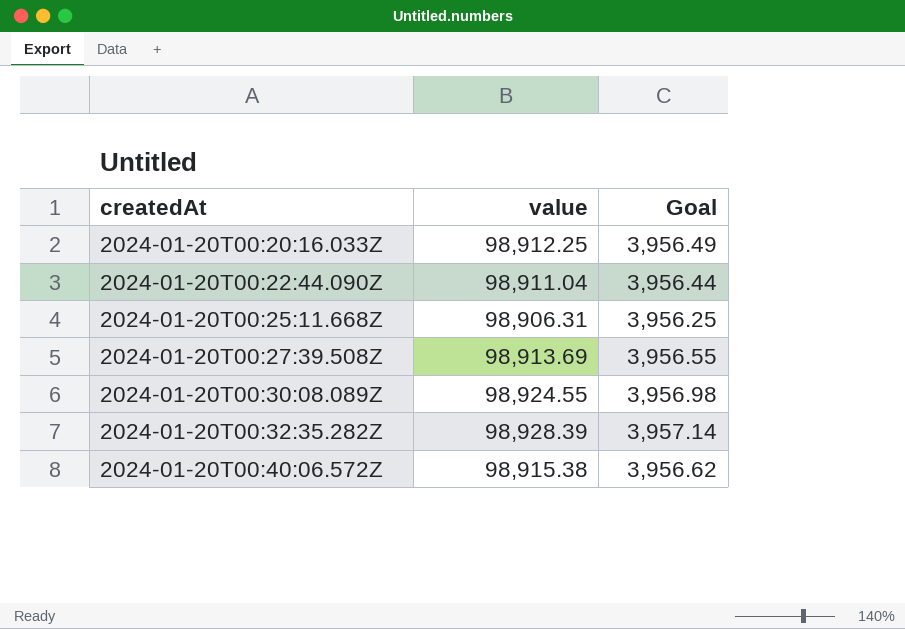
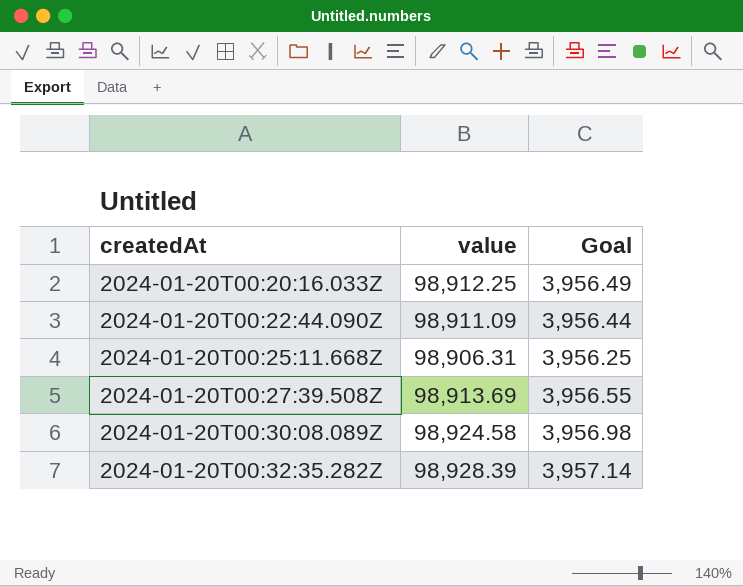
row 2024-01-20T00:40:06.572Z: 98,915.38 | 3,956.62 -> none
2024-01-20T00:22:44.090Z | value: 98,911.04 -> 98,911.09
2024-01-20T00:30:08.089Z | value: 98,924.55 -> 98,924.58

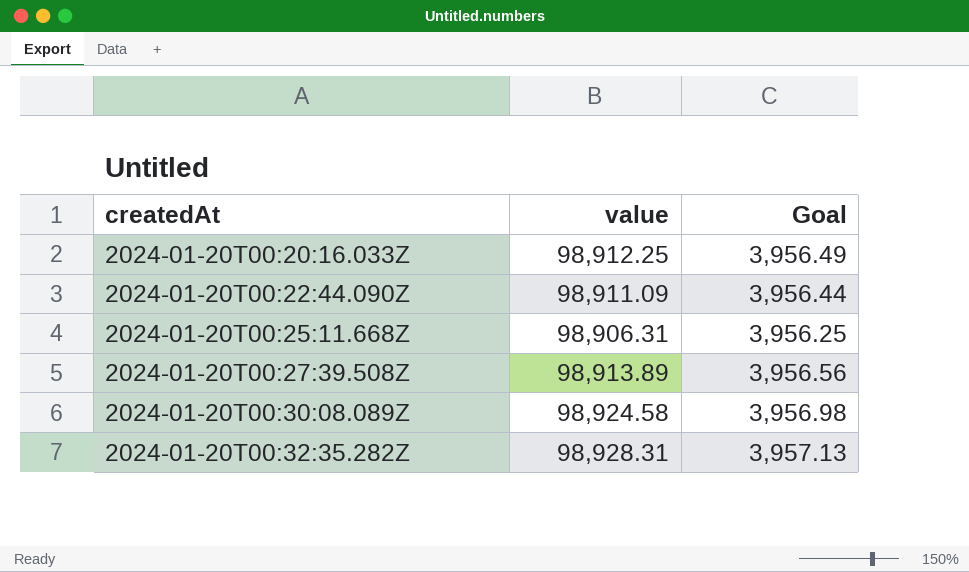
2024-01-20T00:27:39.508Z | value: 98,913.69 -> 98,913.89
2024-01-20T00:27:39.508Z | Goal: 3,956.55 -> 3,956.56
2024-01-20T00:32:35.282Z | value: 98,928.39 -> 98,928.31
2024-01-20T00:32:35.282Z | Goal: 3,957.14 -> 3,957.13

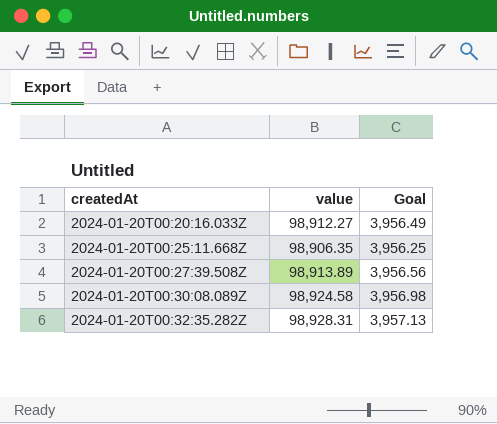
row 2024-01-20T00:22:44.090Z: 98,911.09 | 3,956.44 -> none
2024-01-20T00:20:16.033Z | value: 98,912.25 -> 98,912.27
2024-01-20T00:25:11.668Z | value: 98,906.31 -> 98,906.35

